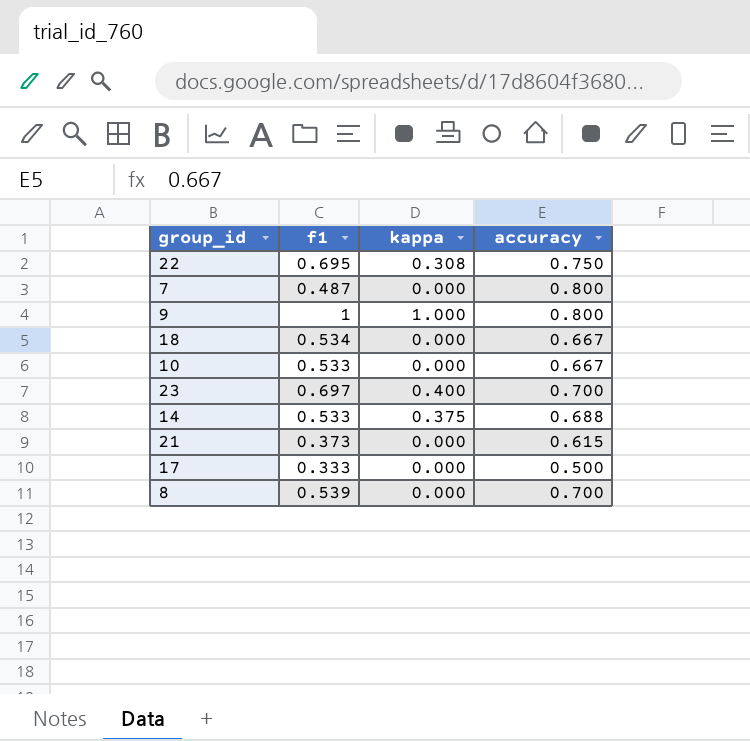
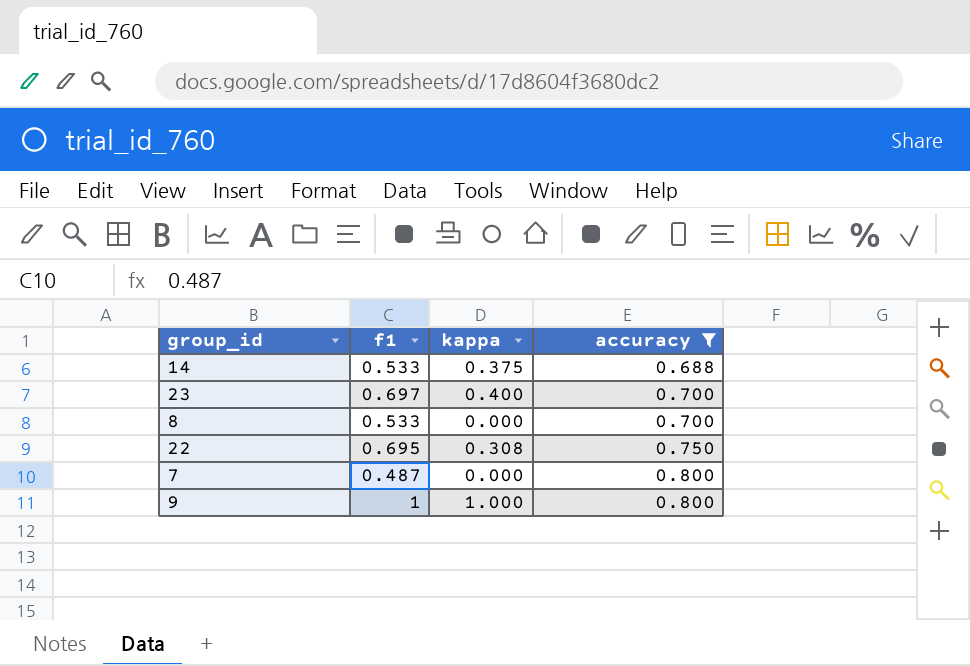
filter: none -> accuracy >= 0.688
row order: none -> accuracy ascending
8 | f1: 0.539 -> 0.533

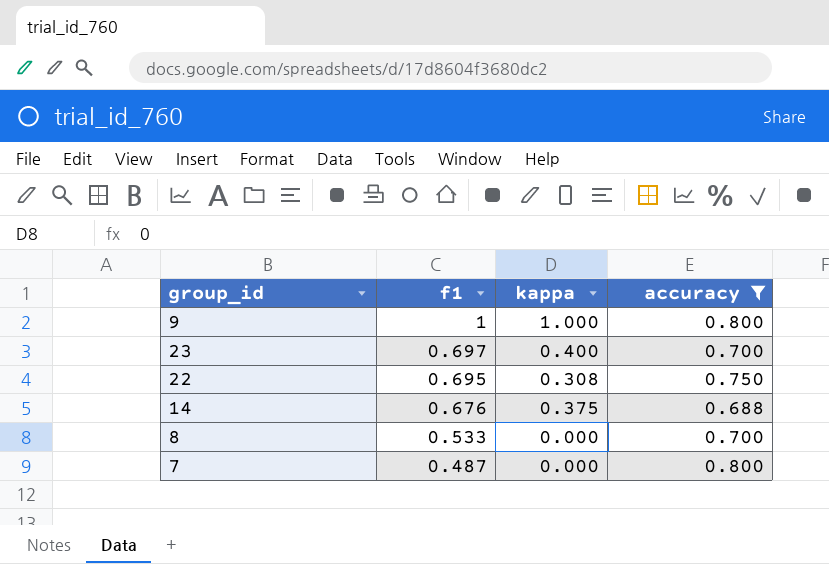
row order: accuracy ascending -> f1 descending
14 | f1: 0.533 -> 0.676

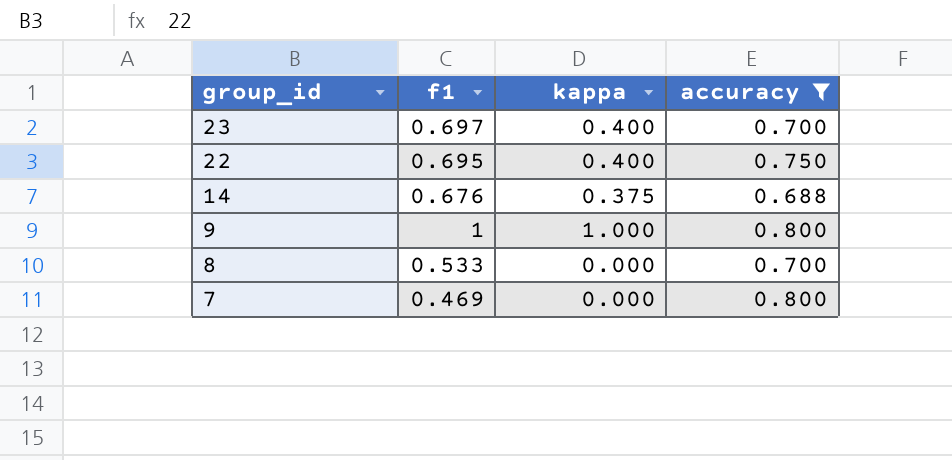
row order: f1 descending -> group_id descending
22 | kappa: 0.308 -> 0.400
7 | f1: 0.487 -> 0.469

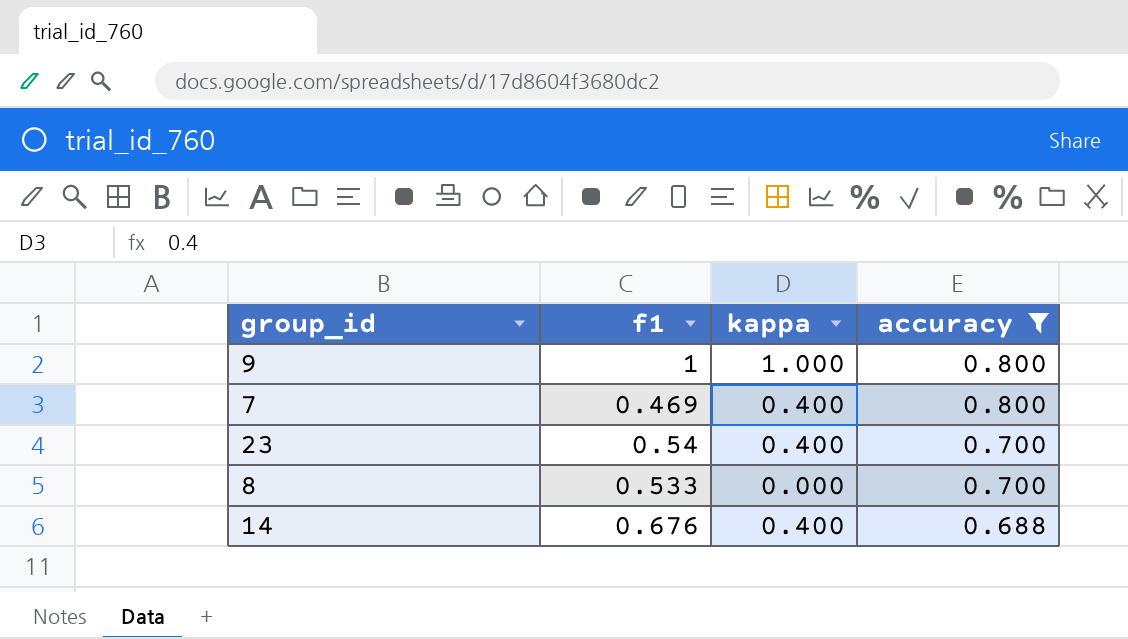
row order: group_id descending -> accuracy descending
row 22: 0.695 | 0.400 | 0.750 -> none
7 | kappa: 0.000 -> 0.400
23 | f1: 0.697 -> 0.54
14 | kappa: 0.375 -> 0.400

